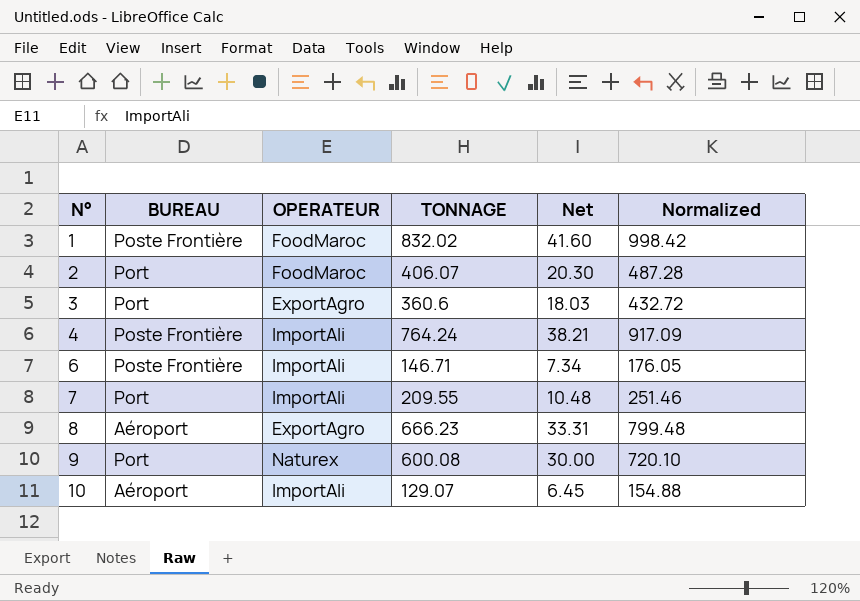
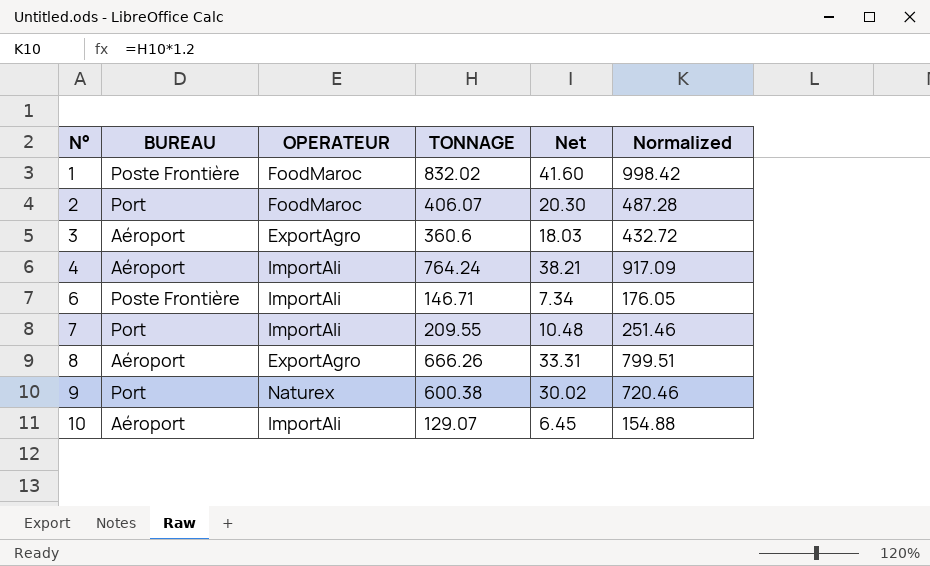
3 | BUREAU: Port -> Aéroport
4 | BUREAU: Poste Frontière -> Aéroport
8 | TONNAGE: 666.23 -> 666.26
8 | Normalized: 799.48 -> 799.51
9 | TONNAGE: 600.08 -> 600.38
9 | Net: 30.00 -> 30.02
9 | Normalized: 720.10 -> 720.46

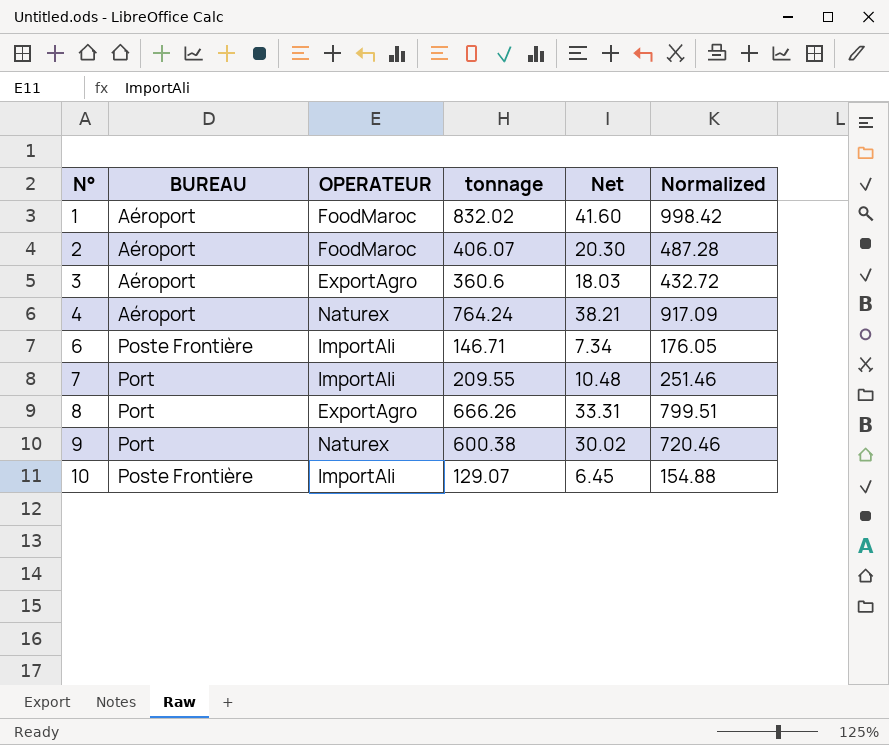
column name: TONNAGE -> tonnage
1 | BUREAU: Poste Frontière -> Aéroport
2 | BUREAU: Port -> Aéroport
4 | OPERATEUR: ImportAli -> Naturex
8 | BUREAU: Aéroport -> Port
10 | BUREAU: Aéroport -> Poste Frontière

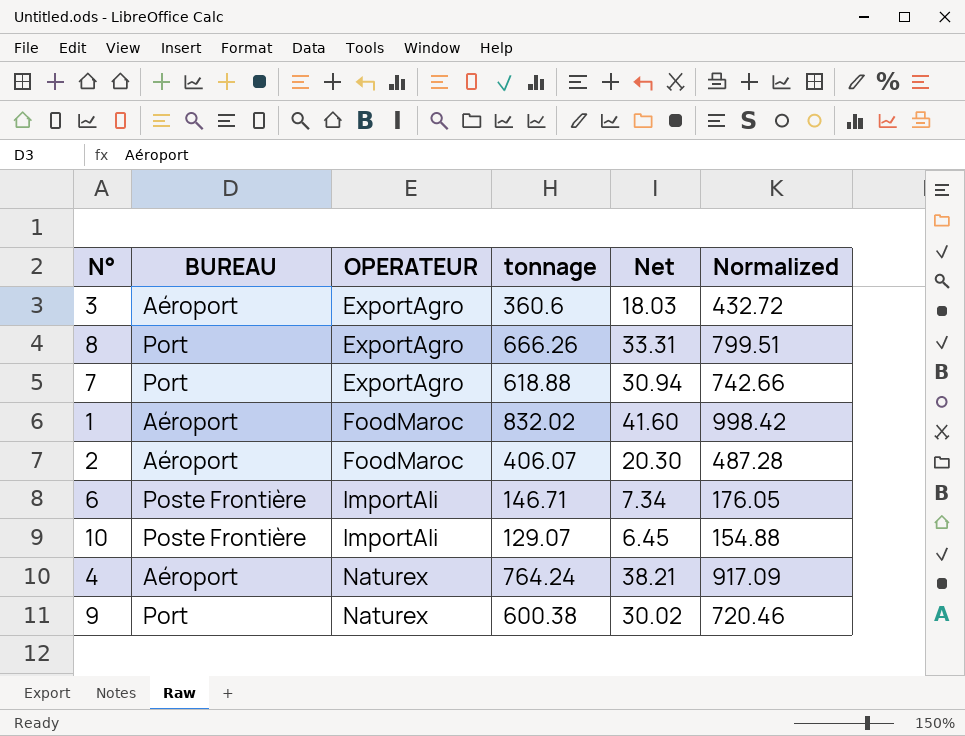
row order: N° ascending -> OPERATEUR ascending
7 | OPERATEUR: ImportAli -> ExportAgro
7 | tonnage: 209.55 -> 618.88
7 | Net: 10.48 -> 30.94
7 | Normalized: 251.46 -> 742.66

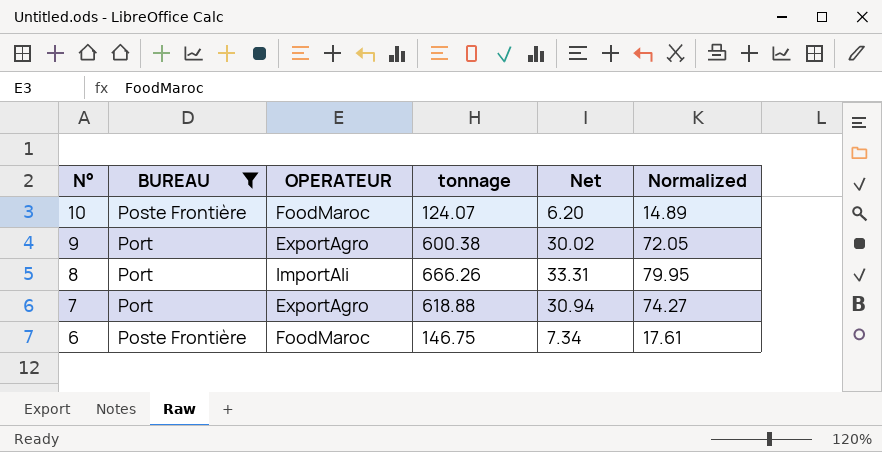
filter: none -> BUREAU != Aéroport
row order: OPERATEUR ascending -> N° descending
column Normalized | formula: [tonnage] * 1.2 -> [tonnage] * 0.12
10 | OPERATEUR: ImportAli -> FoodMaroc
10 | tonnage: 129.07 -> 124.07
10 | Net: 6.45 -> 6.20
9 | OPERATEUR: Naturex -> ExportAgro
8 | OPERATEUR: ExportAgro -> ImportAli
6 | OPERATEUR: ImportAli -> FoodMaroc
6 | tonnage: 146.71 -> 146.75

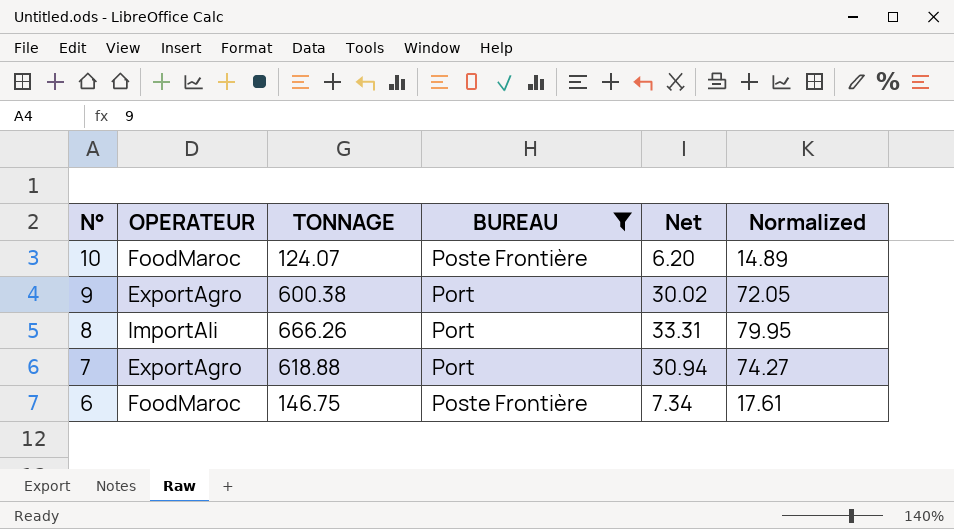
column name: tonnage -> TONNAGE
column BUREAU | position: 2 -> 4

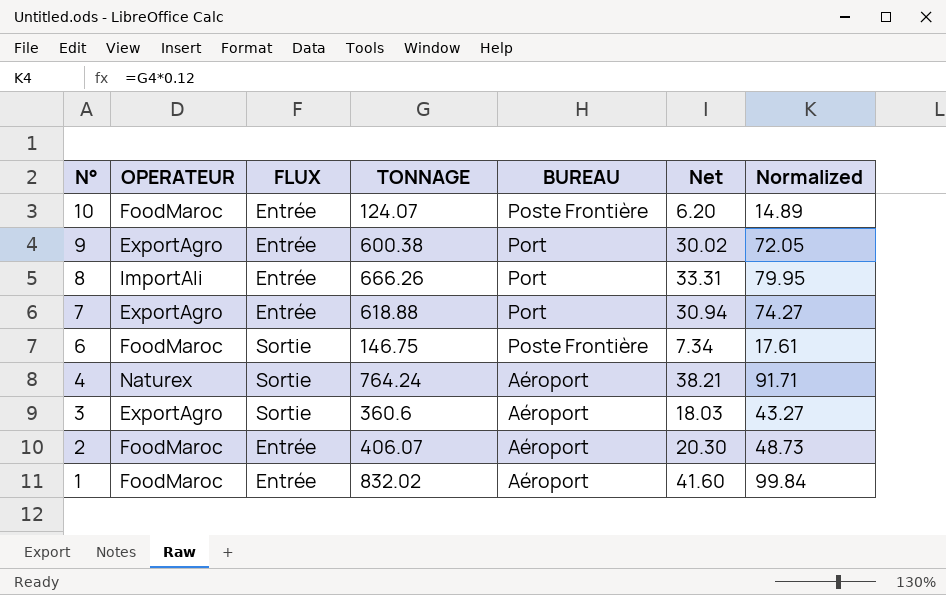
filter: BUREAU != Aéroport -> none
column FLUX | position: none -> 3

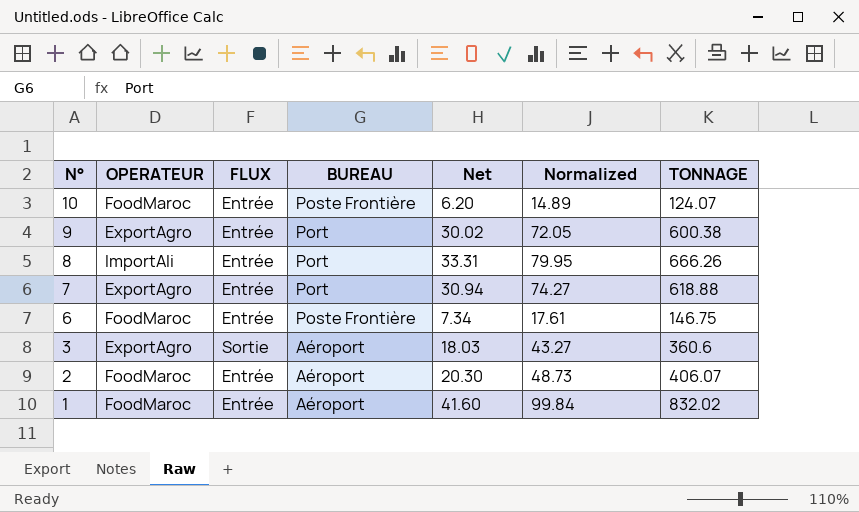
column TONNAGE | position: 4 -> 7
row 4: Naturex | Sortie | 764.24 | Aéroport | 38.21 | 91.71 -> none
6 | FLUX: Sortie -> Entrée

